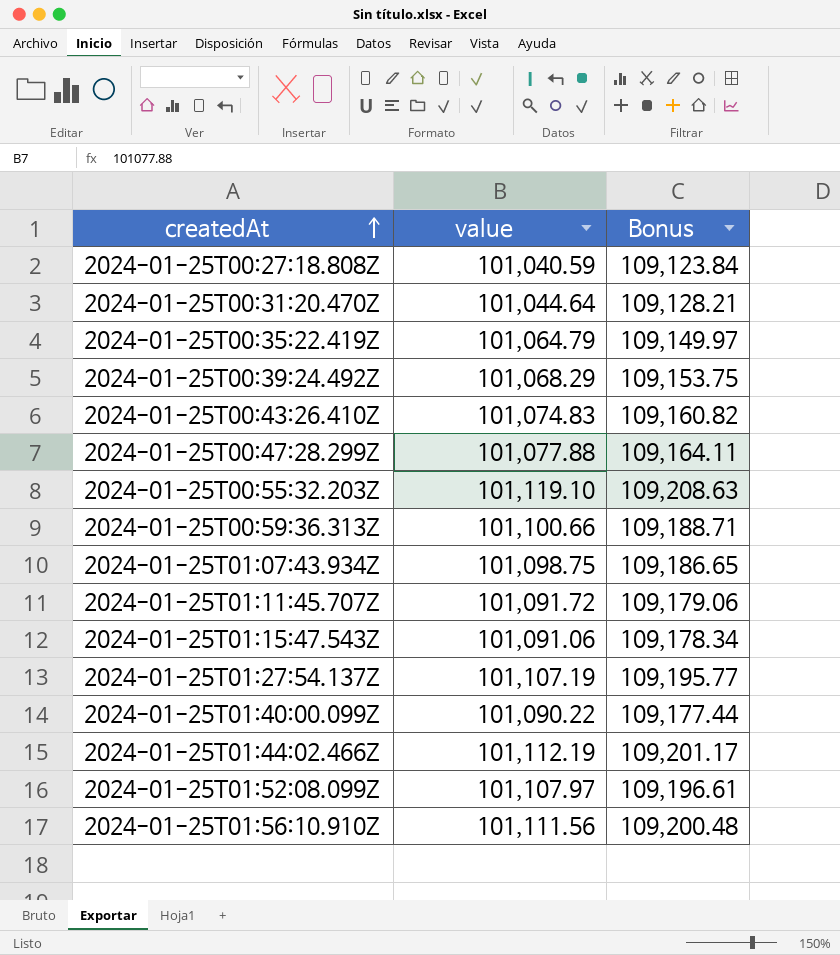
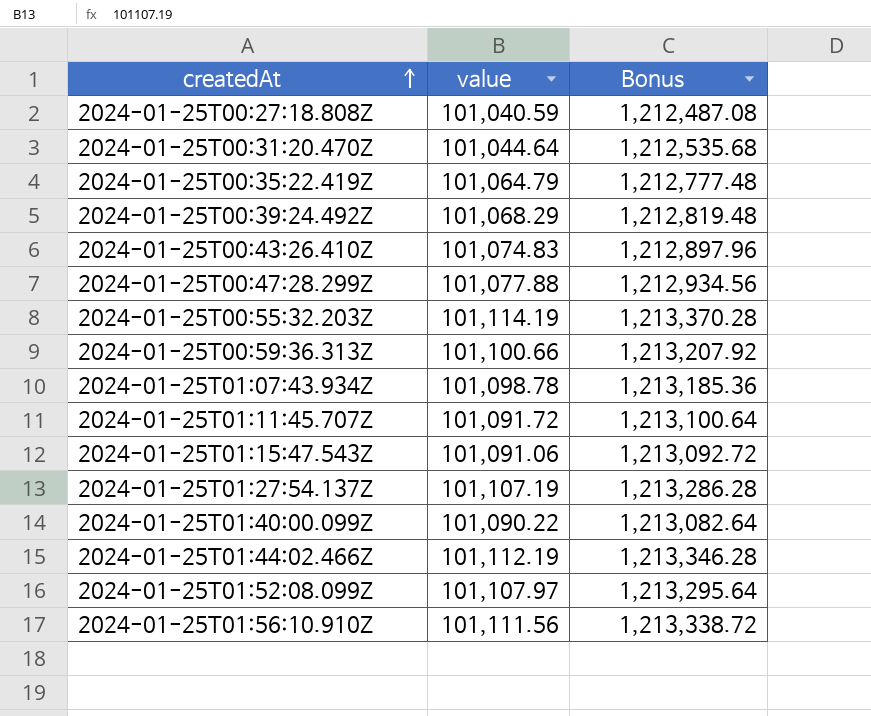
column Bonus | formula: [value] * 1.08 -> [value] * 12
2024-01-25T00:55:32.203Z | value: 101,119.10 -> 101,114.19
2024-01-25T01:07:43.934Z | value: 101,098.75 -> 101,098.78

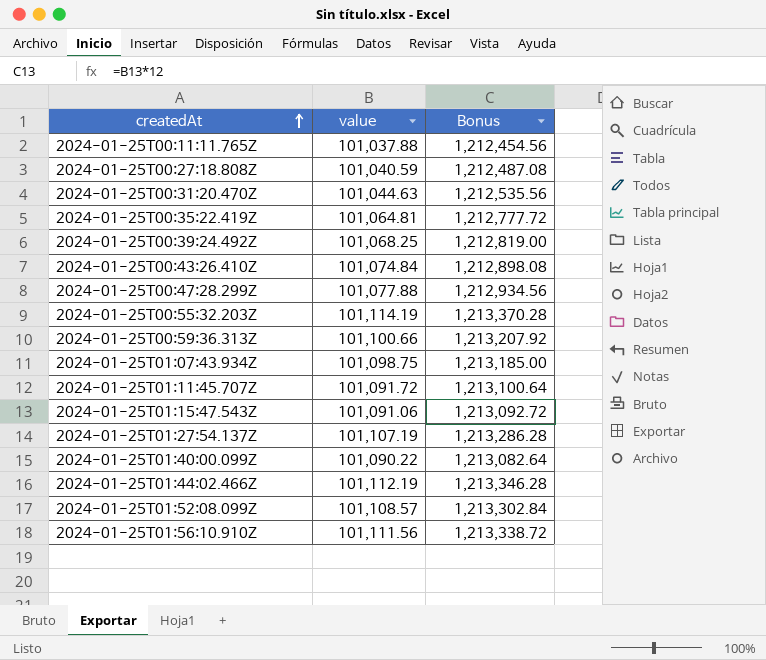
row 2024-01-25T00:11:11.765Z: none -> 101,037.88 | 1,212,454.56
2024-01-25T00:31:20.470Z | value: 101,044.64 -> 101,044.63
2024-01-25T00:31:20.470Z | Bonus: 1,212,535.68 -> 1,212,535.56
2024-01-25T00:35:22.419Z | value: 101,064.79 -> 101,064.81
2024-01-25T00:35:22.419Z | Bonus: 1,212,777.48 -> 1,212,777.72
2024-01-25T00:39:24.492Z | value: 101,068.29 -> 101,068.25
2024-01-25T00:39:24.492Z | Bonus: 1,212,819.48 -> 1,212,819.00
2024-01-25T00:43:26.410Z | value: 101,074.83 -> 101,074.84
2024-01-25T00:43:26.410Z | Bonus: 1,212,897.96 -> 1,212,898.08
2024-01-25T01:07:43.934Z | value: 101,098.78 -> 101,098.75
2024-01-25T01:07:43.934Z | Bonus: 1,213,185.36 -> 1,213,185.00
2024-01-25T01:52:08.099Z | value: 101,107.97 -> 101,108.57
2024-01-25T01:52:08.099Z | Bonus: 1,213,295.64 -> 1,213,302.84

